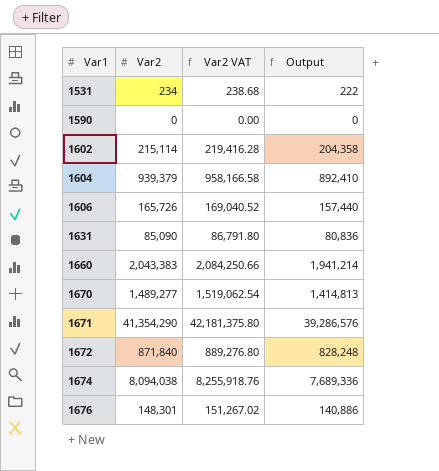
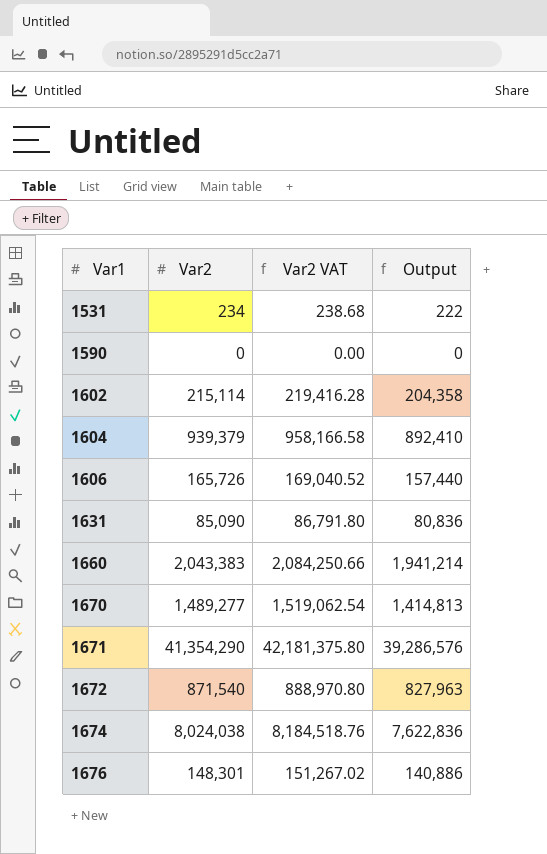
1672 | Var2: 871,840 -> 871,540
1672 | Var2 VAT: 889,276.80 -> 888,970.80
1672 | Output: 828,248 -> 827,963
1674 | Var2: 8,094,038 -> 8,024,038
1674 | Var2 VAT: 8,255,918.76 -> 8,184,518.76
1674 | Output: 7,689,336 -> 7,622,836

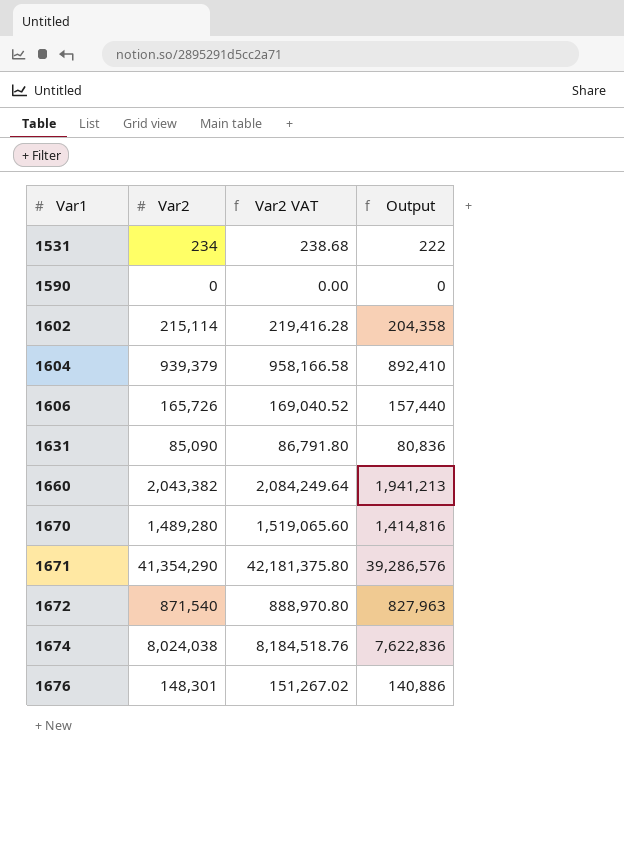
1660 | Var2: 2,043,383 -> 2,043,382
1660 | Var2 VAT: 2,084,250.66 -> 2,084,249.64
1660 | Output: 1,941,214 -> 1,941,213
1670 | Var2: 1,489,277 -> 1,489,280
1670 | Var2 VAT: 1,519,062.54 -> 1,519,065.60
1670 | Output: 1,414,813 -> 1,414,816

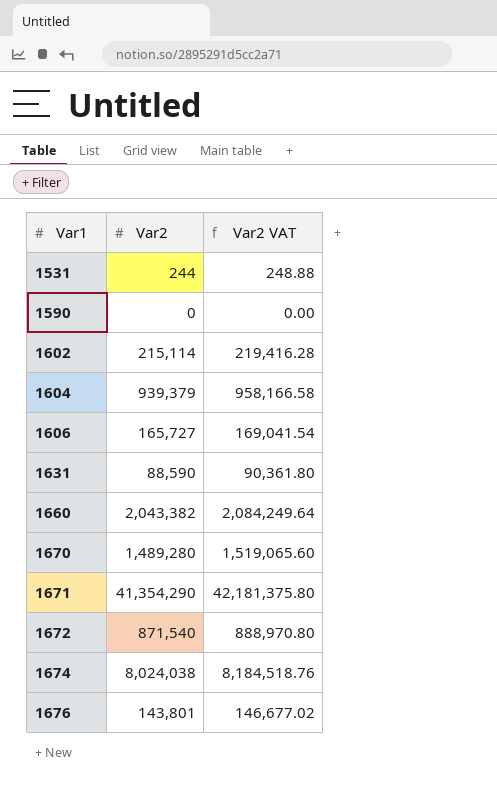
column Output | formula: [Var2] * 0.95 -> none
1531 | Var2: 234 -> 244
1531 | Var2 VAT: 238.68 -> 248.88
1606 | Var2: 165,726 -> 165,727
1606 | Var2 VAT: 169,040.52 -> 169,041.54
1631 | Var2: 85,090 -> 88,590
1631 | Var2 VAT: 86,791.80 -> 90,361.80
1676 | Var2: 148,301 -> 143,801
1676 | Var2 VAT: 151,267.02 -> 146,677.02

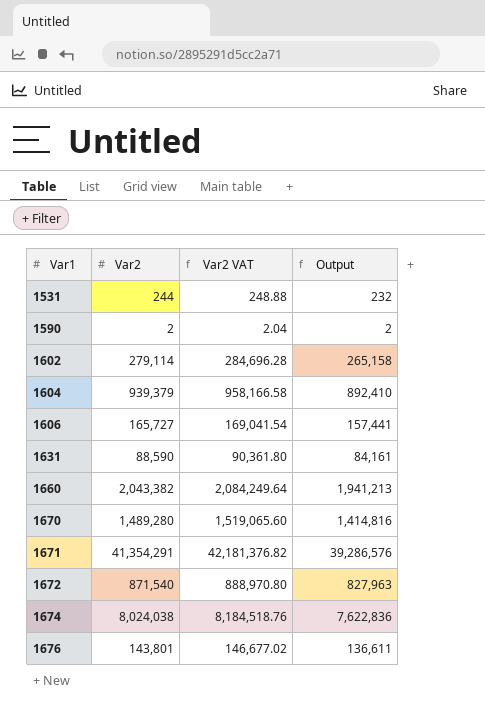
column Output | formula: none -> [Var2] * 0.95
1590 | Var2: 0 -> 2
1590 | Var2 VAT: 0.00 -> 2.04
1602 | Var2: 215,114 -> 279,114
1602 | Var2 VAT: 219,416.28 -> 284,696.28
1671 | Var2: 41,354,290 -> 41,354,291
1671 | Var2 VAT: 42,181,375.80 -> 42,181,376.82

